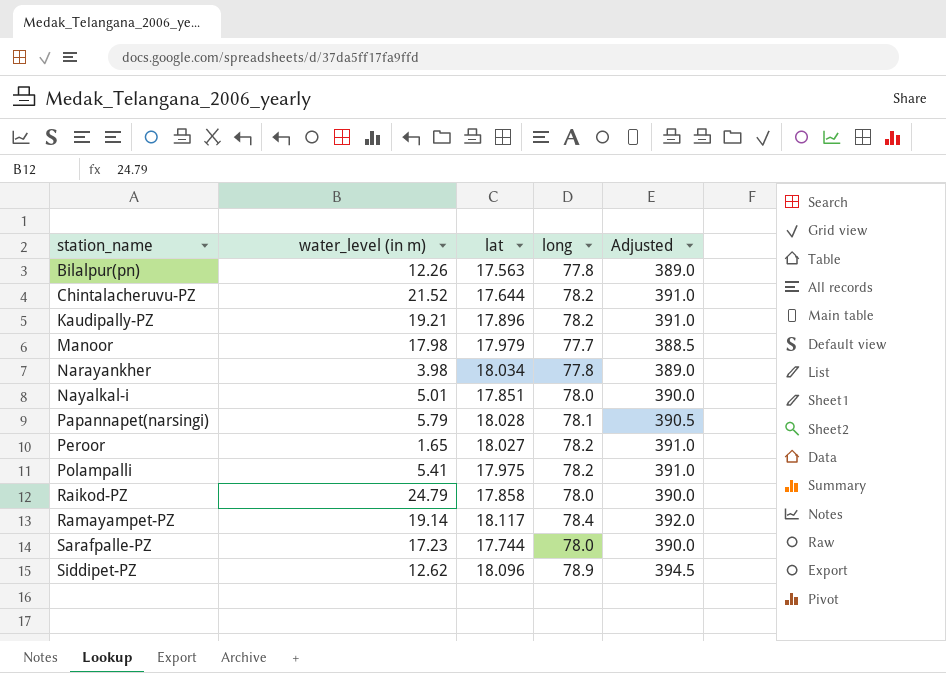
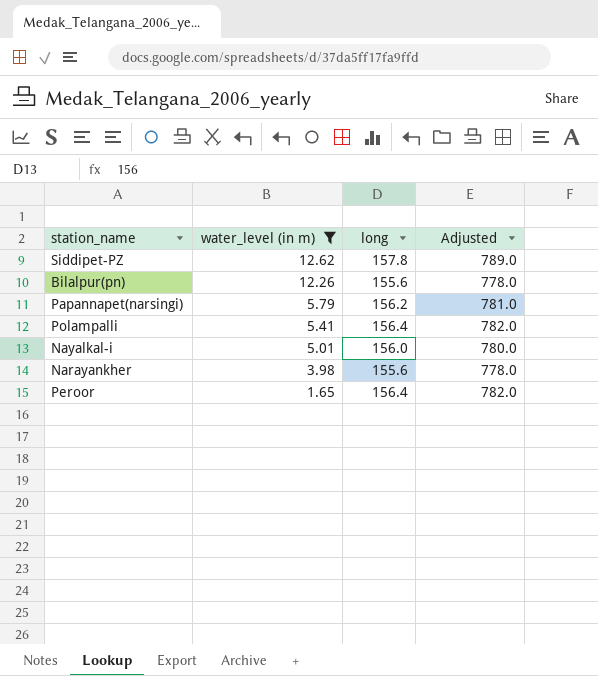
filter: none -> water_level (in m) <= 12.62
row order: station_name ascending -> water_level (in m) descending
column lat | position: 3 -> none
Siddipet-PZ | long: 78.9 -> 157.8
Siddipet-PZ | Adjusted: 394.5 -> 789.0
Bilalpur(pn) | long: 77.8 -> 155.6
Bilalpur(pn) | Adjusted: 389.0 -> 778.0
Papannapet(narsingi) | long: 78.1 -> 156.2
Papannapet(narsingi) | Adjusted: 390.5 -> 781.0
Polampalli | long: 78.2 -> 156.4
Polampalli | Adjusted: 391.0 -> 782.0
Nayalkal-i | long: 78.0 -> 156.0
Nayalkal-i | Adjusted: 390.0 -> 780.0
Narayankher | long: 77.8 -> 155.6
Narayankher | Adjusted: 389.0 -> 778.0
Peroor | long: 78.2 -> 156.4
Peroor | Adjusted: 391.0 -> 782.0

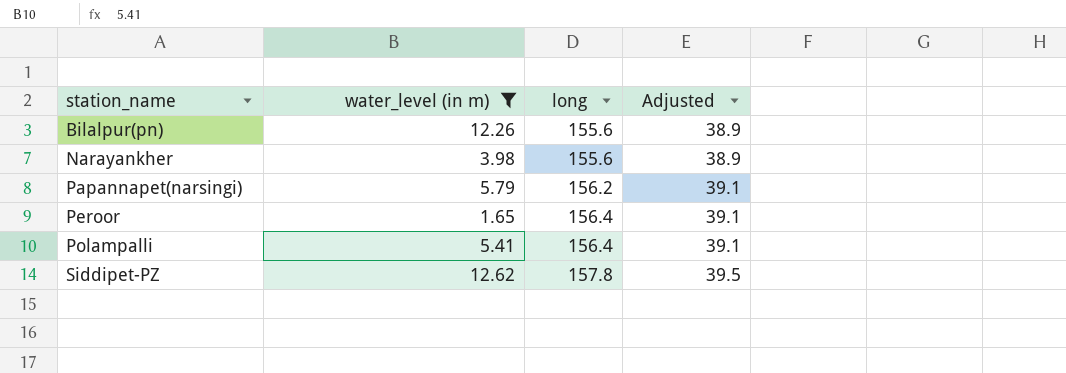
row order: water_level (in m) descending -> station_name ascending
column Adjusted | formula: [long] * 5 -> [long] * 0.25
row Nayalkal-i: 5.01 | 156.0 | 780.0 -> none

